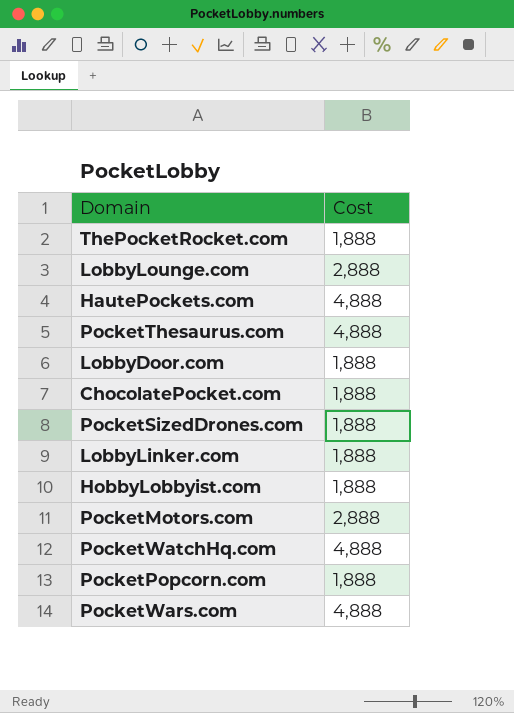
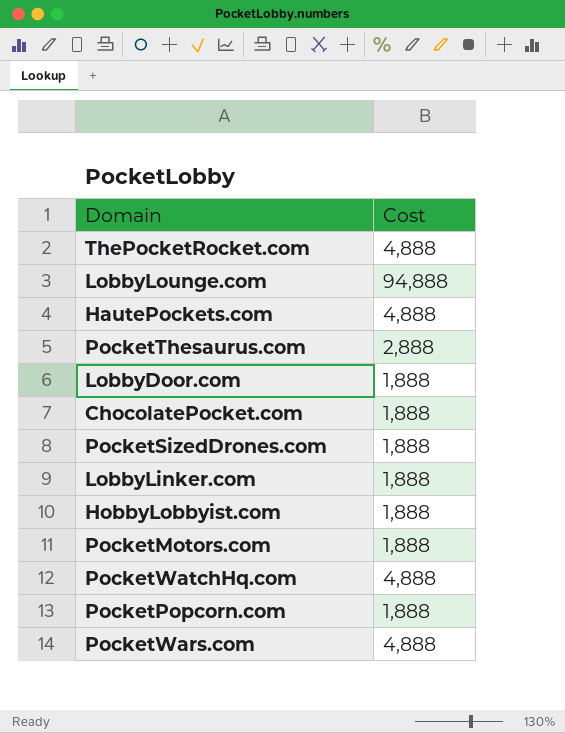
ThePocketRocket.com | Cost: 1,888 -> 4,888
LobbyLounge.com | Cost: 2,888 -> 94,888
PocketThesaurus.com | Cost: 4,888 -> 2,888
PocketMotors.com | Cost: 2,888 -> 1,888

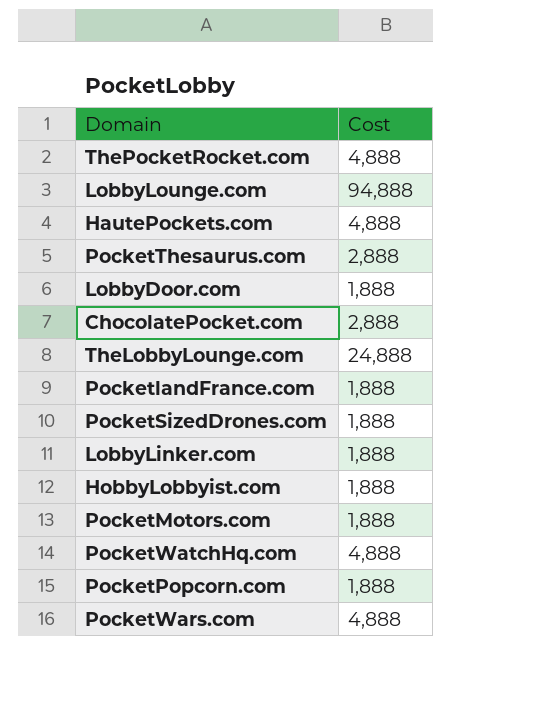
ChocolatePocket.com | Cost: 1,888 -> 2,888
row TheLobbyLounge.com: none -> 24,888
row PocketlandFrance.com: none -> 1,888

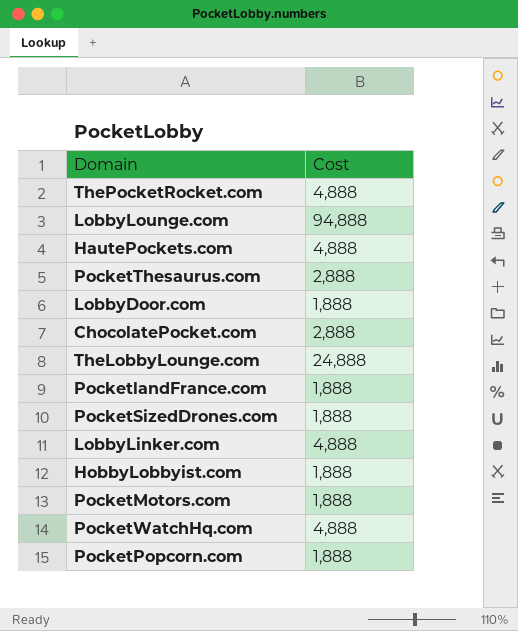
row PocketWars.com: 4,888 -> none
LobbyLinker.com | Cost: 1,888 -> 4,888

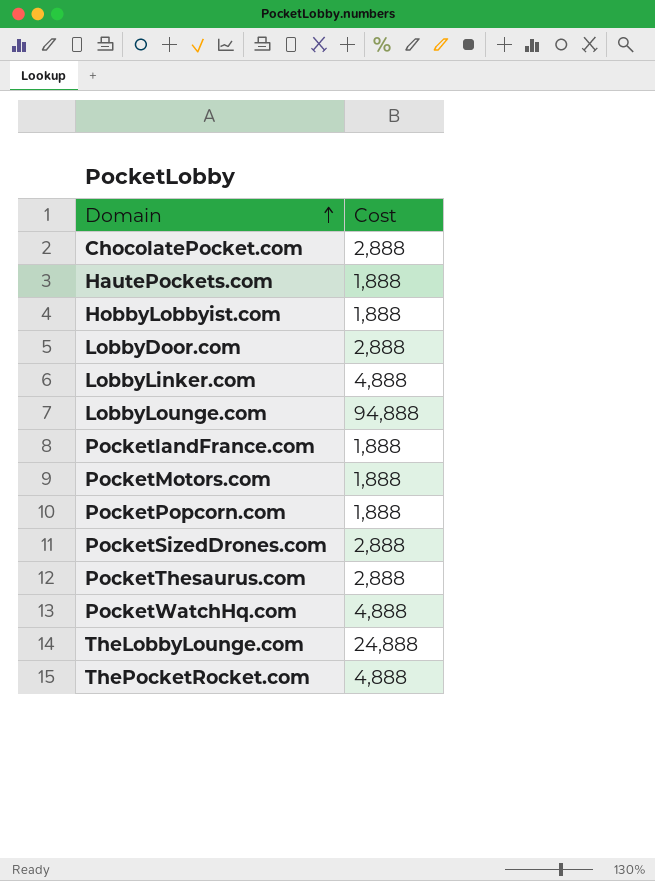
row order: none -> Domain ascending
HautePockets.com | Cost: 4,888 -> 1,888
LobbyDoor.com | Cost: 1,888 -> 2,888
PocketSizedDrones.com | Cost: 1,888 -> 2,888

